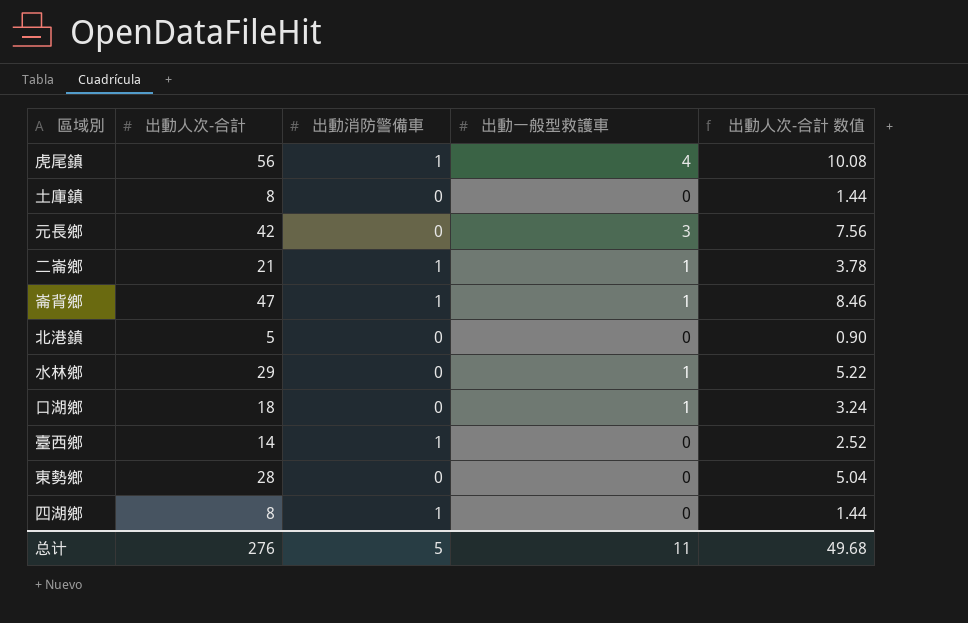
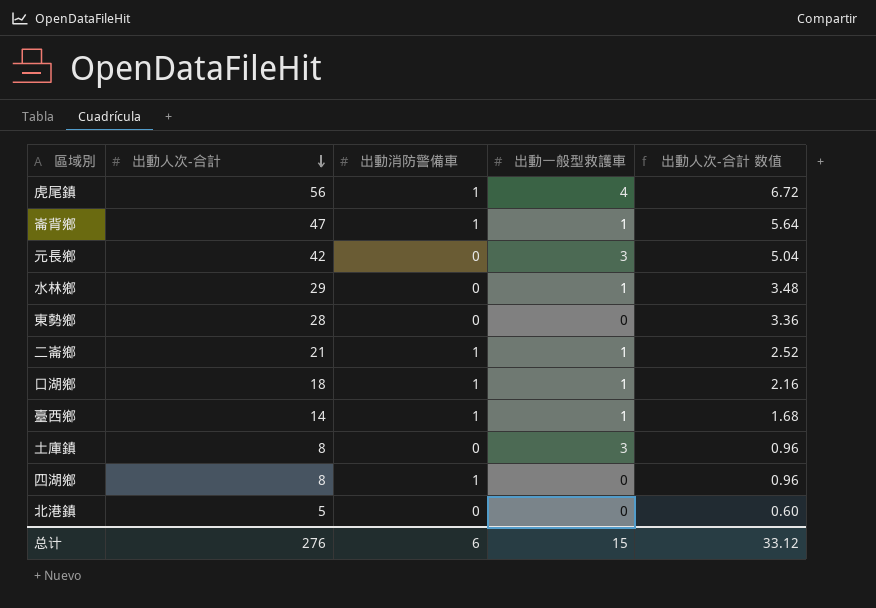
row order: none -> 出動人次-合計 descending
column 出動人次-合計 数值 | formula: [出動人次-合計] * 0.18 -> [出動人次-合計] * 0.12
口湖鄉 | 出動消防警備車: 0 -> 1
臺西鄉 | 出動一般型救護車: 0 -> 1
土庫鎮 | 出動一般型救護車: 0 -> 3
总计 | 出動消防警備車: 5 -> 6
总计 | 出動一般型救護車: 11 -> 15
总计 | 出動人次-合計 数值: 49.68 -> 33.12

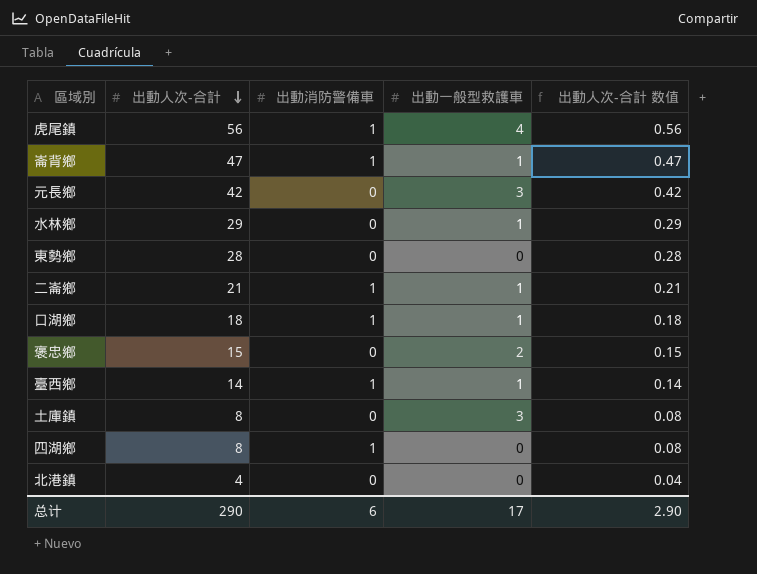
column 出動人次-合計 数值 | formula: [出動人次-合計] * 0.12 -> [出動人次-合計] * 0.01
row 褒忠鄉: none -> 15 | 0 | 2 | 0.15
北港鎮 | 出動人次-合計: 5 -> 4
总计 | 出動人次-合計: 276 -> 290
总计 | 出動一般型救護車: 15 -> 17
总计 | 出動人次-合計 数值: 33.12 -> 2.90

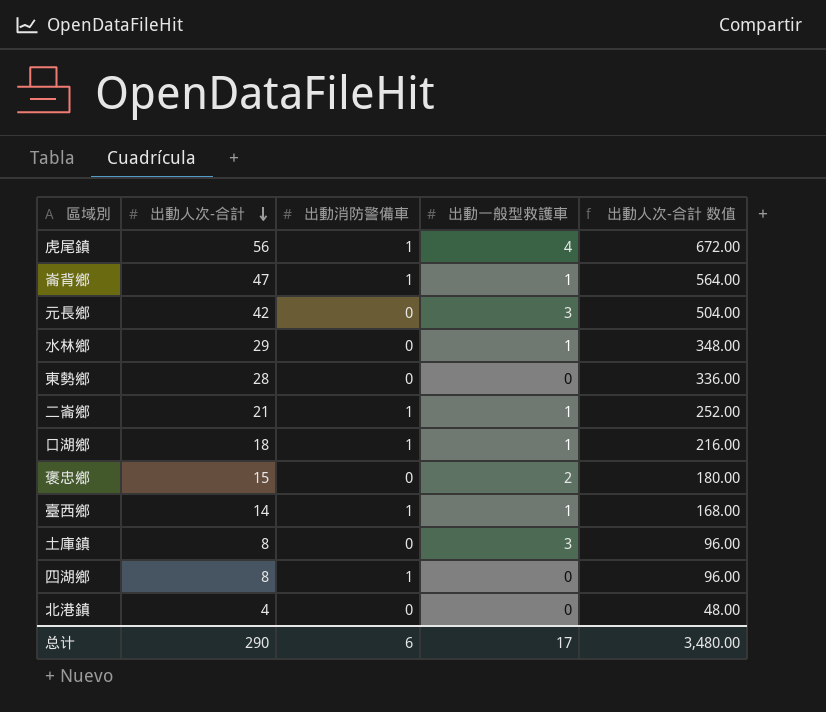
column 出動人次-合計 数值 | formula: [出動人次-合計] * 0.01 -> [出動人次-合計] * 12
总计 | 出動人次-合計 数值: 2.90 -> 3,480.00

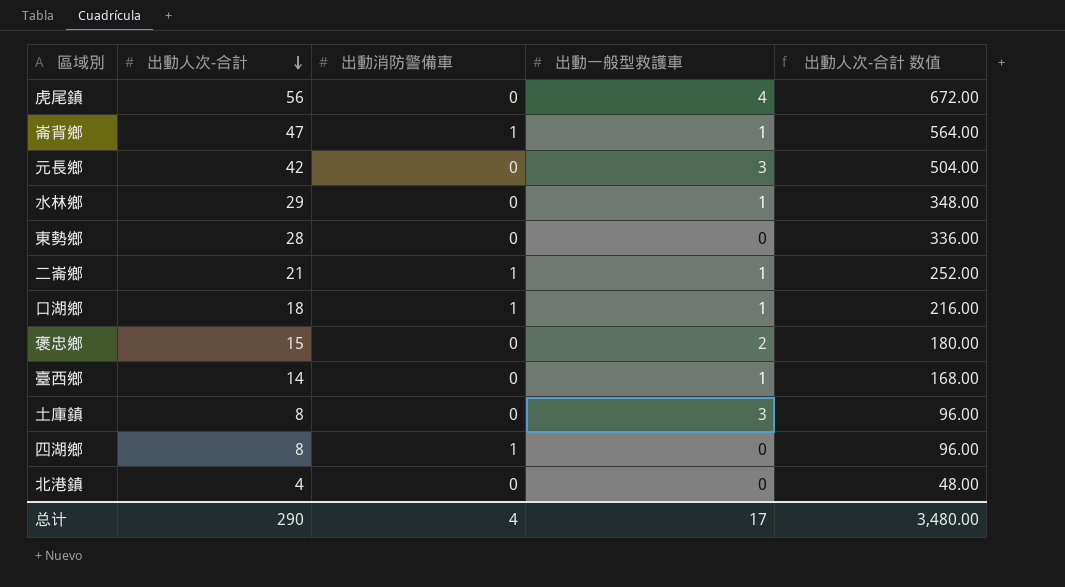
虎尾鎮 | 出動消防警備車: 1 -> 0
臺西鄉 | 出動消防警備車: 1 -> 0
总计 | 出動消防警備車: 6 -> 4

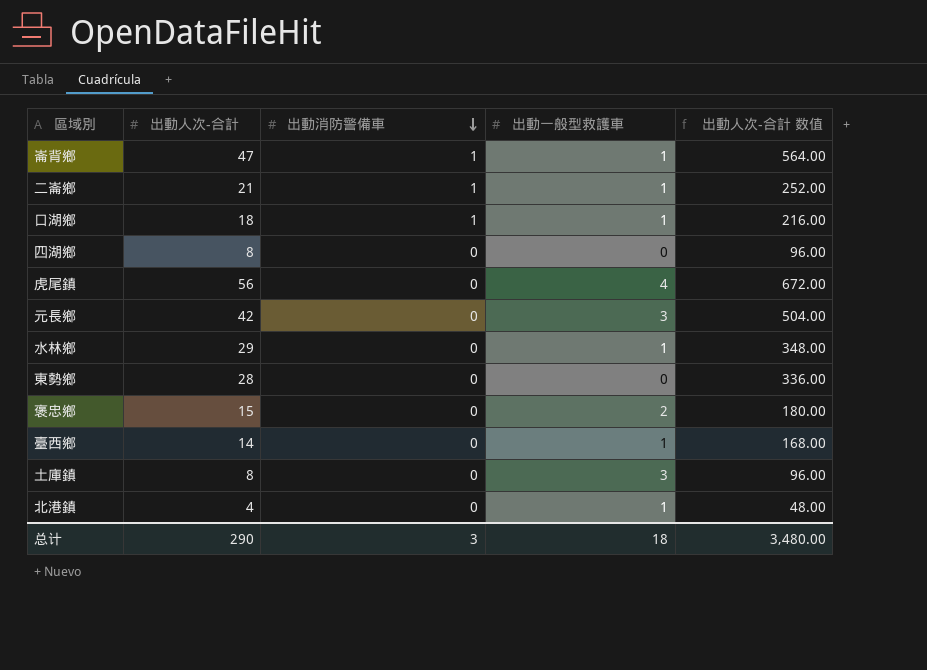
row order: 出動人次-合計 descending -> 出動消防警備車 descending
四湖鄉 | 出動消防警備車: 1 -> 0
北港鎮 | 出動一般型救護車: 0 -> 1
总计 | 出動消防警備車: 4 -> 3
总计 | 出動一般型救護車: 17 -> 18

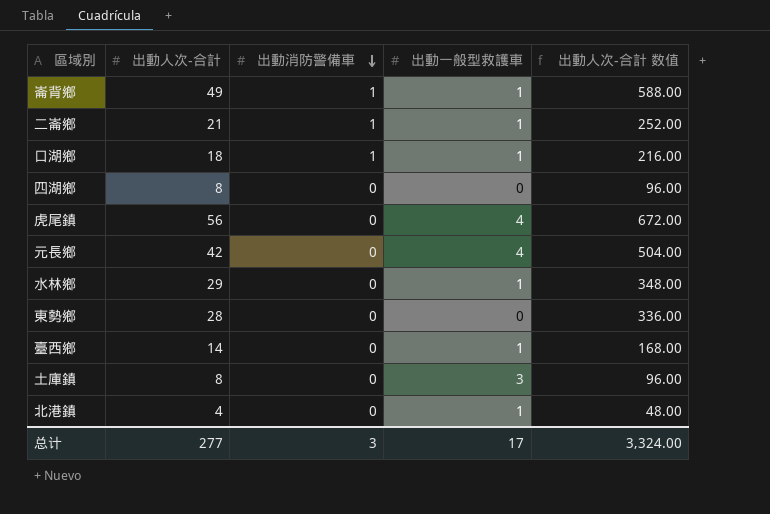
row 褒忠鄉: 15 | 0 | 2 | 180.00 -> none
崙背鄉 | 出動人次-合計: 47 -> 49
崙背鄉 | 出動人次-合計 数值: 564.00 -> 588.00
元長鄉 | 出動一般型救護車: 3 -> 4
总计 | 出動人次-合計: 290 -> 277
总计 | 出動一般型救護車: 18 -> 17
总计 | 出動人次-合計 数值: 3,480.00 -> 3,324.00

